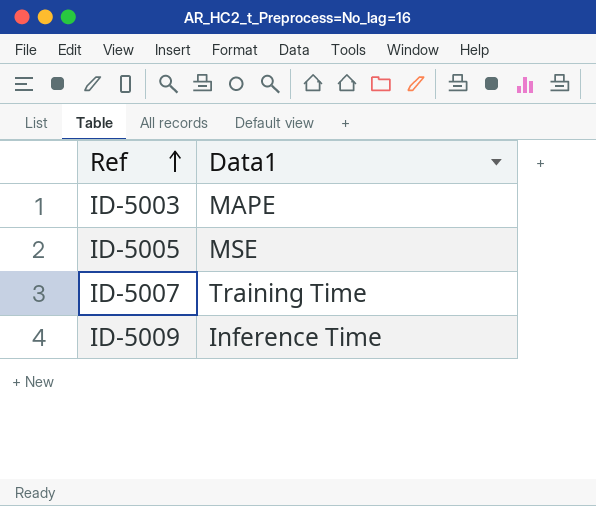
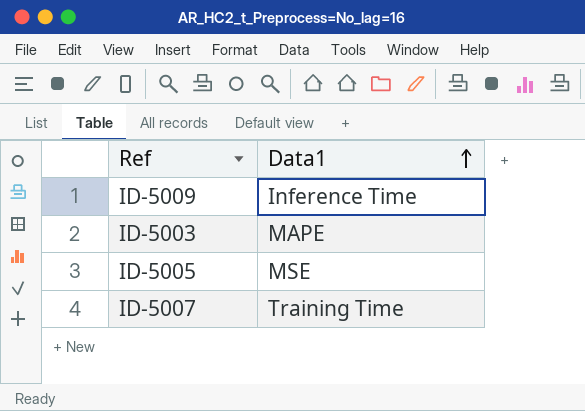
row order: Ref ascending -> Data1 ascending

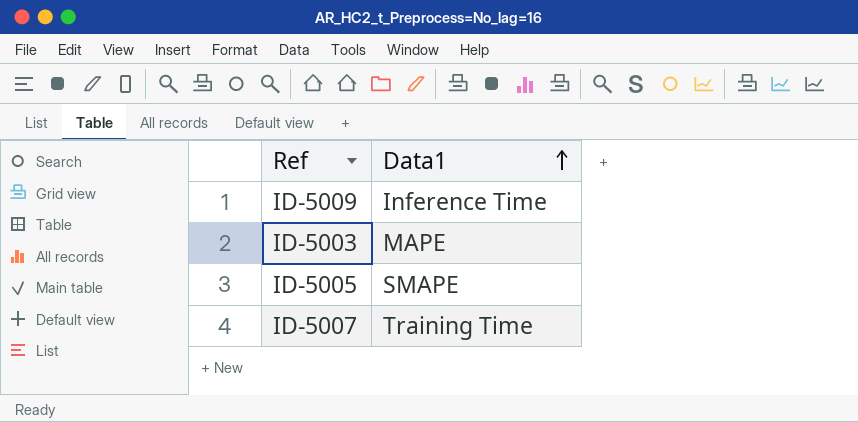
ID-5005 | Data1: MSE -> SMAPE

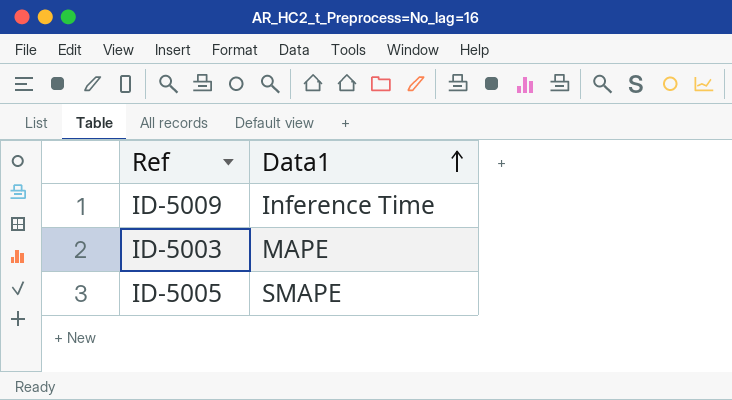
row ID-5007: Training Time -> none

